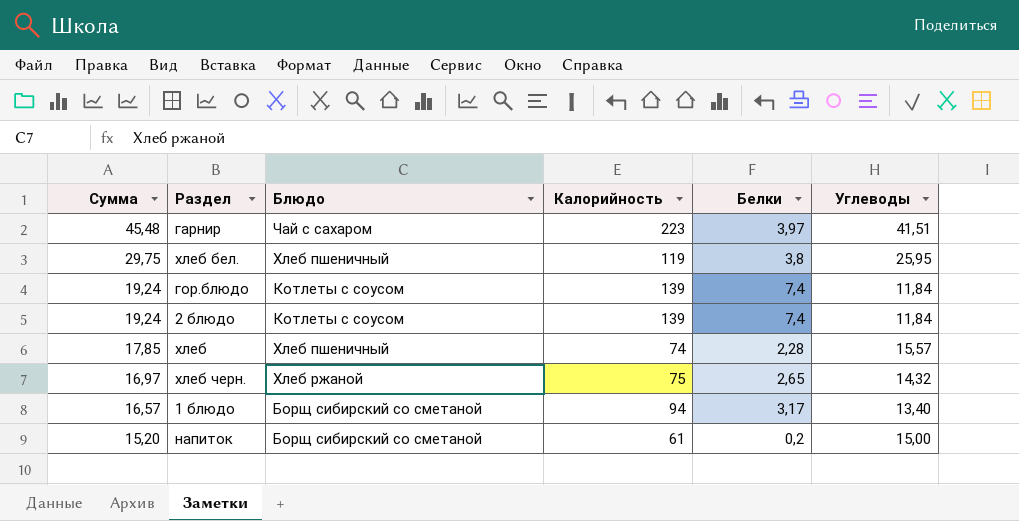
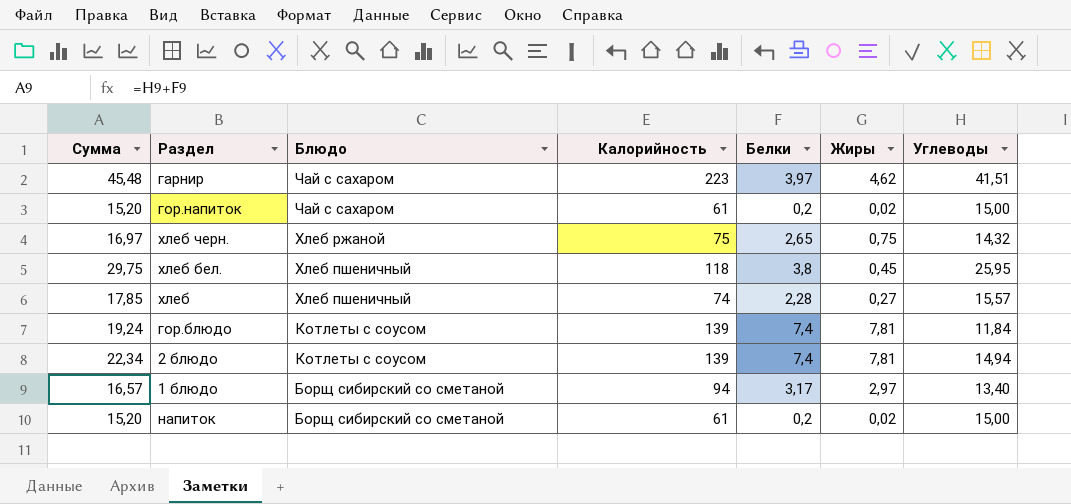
row order: Сумма descending -> Блюдо descending
column Жиры | position: none -> 6
row гор.напиток: none -> 15,20 | Чай с сахаром | 61 | 0,2 | 0,02 | 15,00
хлеб бел. | Калорийность: 119 -> 118
2 блюдо | Сумма: 19,24 -> 22,34
2 блюдо | Углеводы: 11,84 -> 14,94

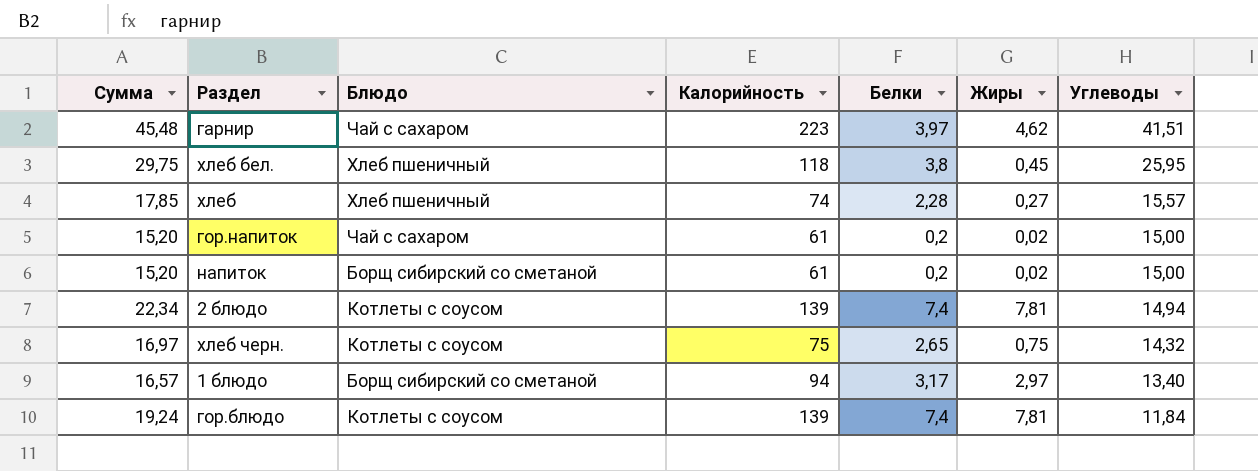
row order: Блюдо descending -> Углеводы descending
хлеб черн. | Блюдо: Хлеб ржаной -> Котлеты с соусом

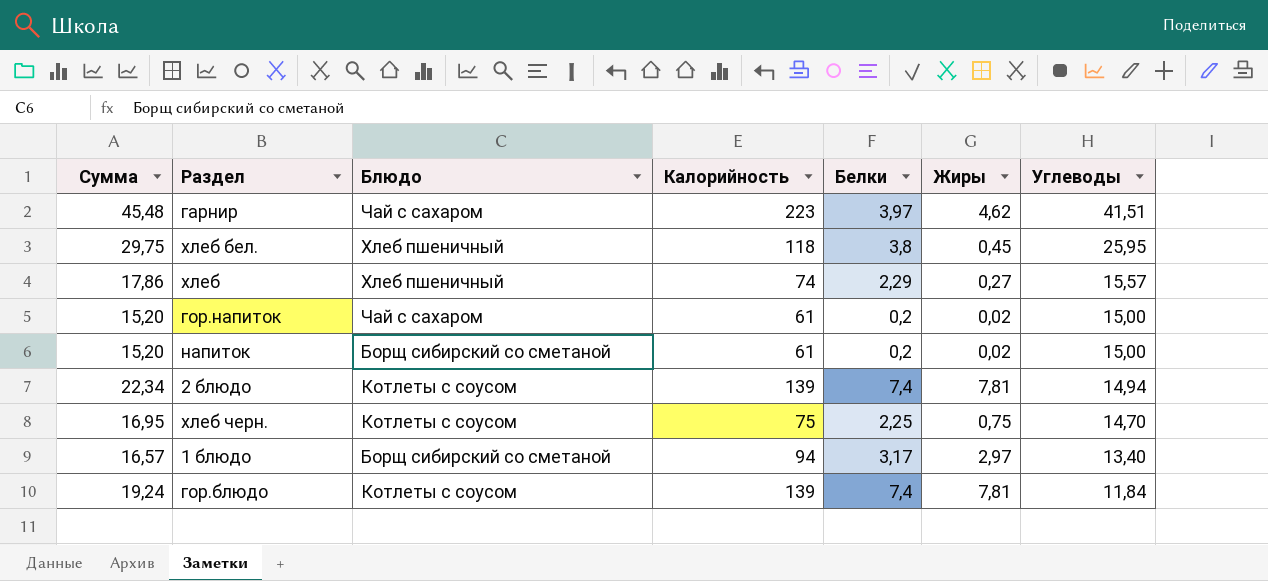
хлеб | Сумма: 17,85 -> 17,86
хлеб | Белки: 2,28 -> 2,29
хлеб черн. | Сумма: 16,97 -> 16,95
хлеб черн. | Белки: 2,65 -> 2,25
хлеб черн. | Углеводы: 14,32 -> 14,70

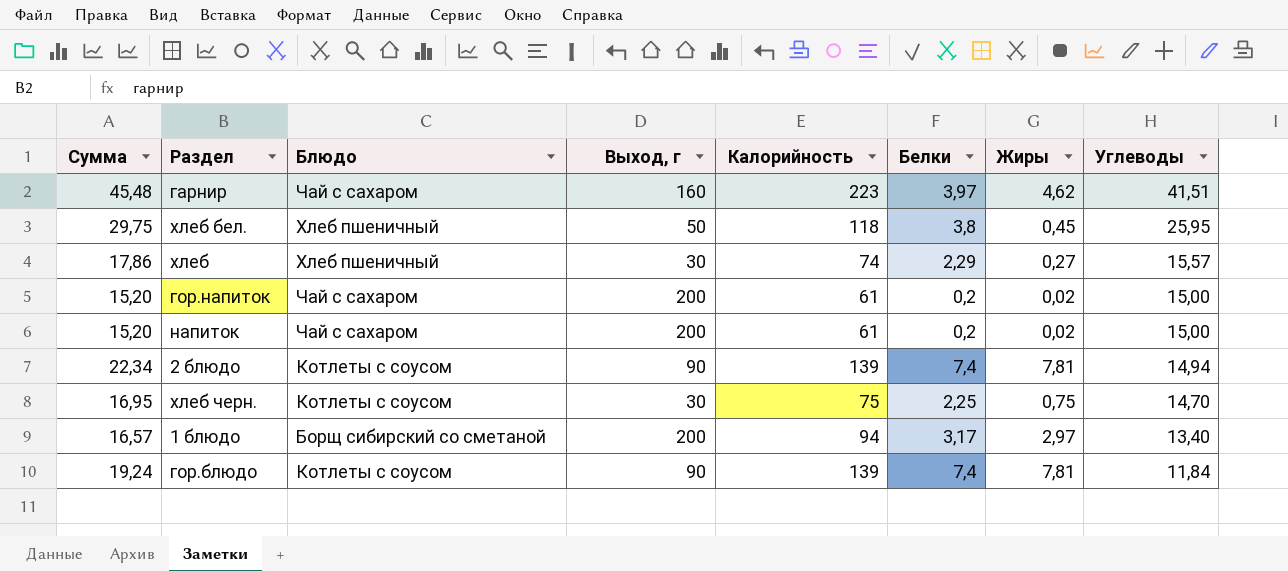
column Выход, г | position: none -> 4
напиток | Блюдо: Борщ сибирский со сметаной -> Чай с сахаром

